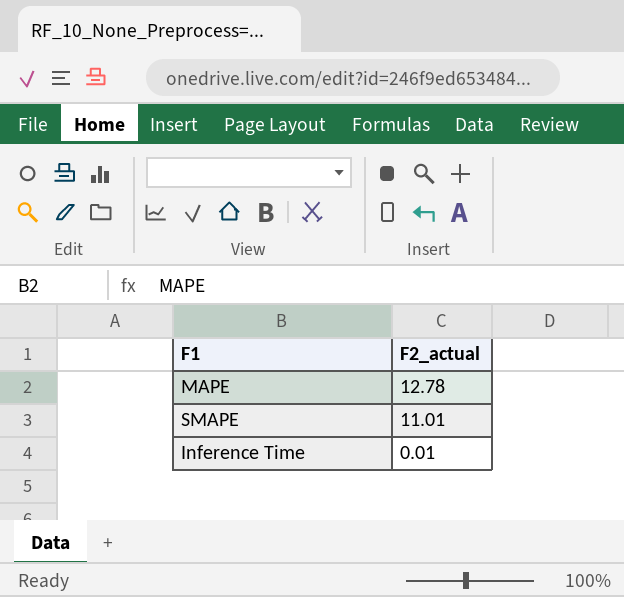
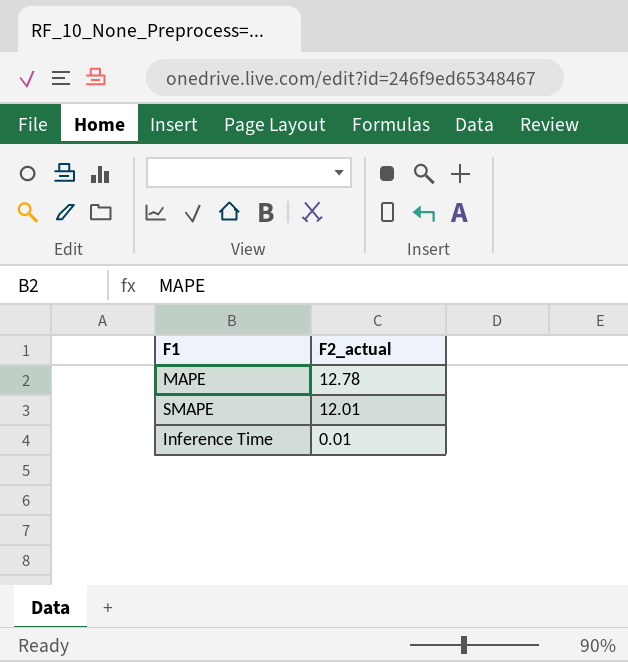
SMAPE | F2_actual: 11.01 -> 12.01

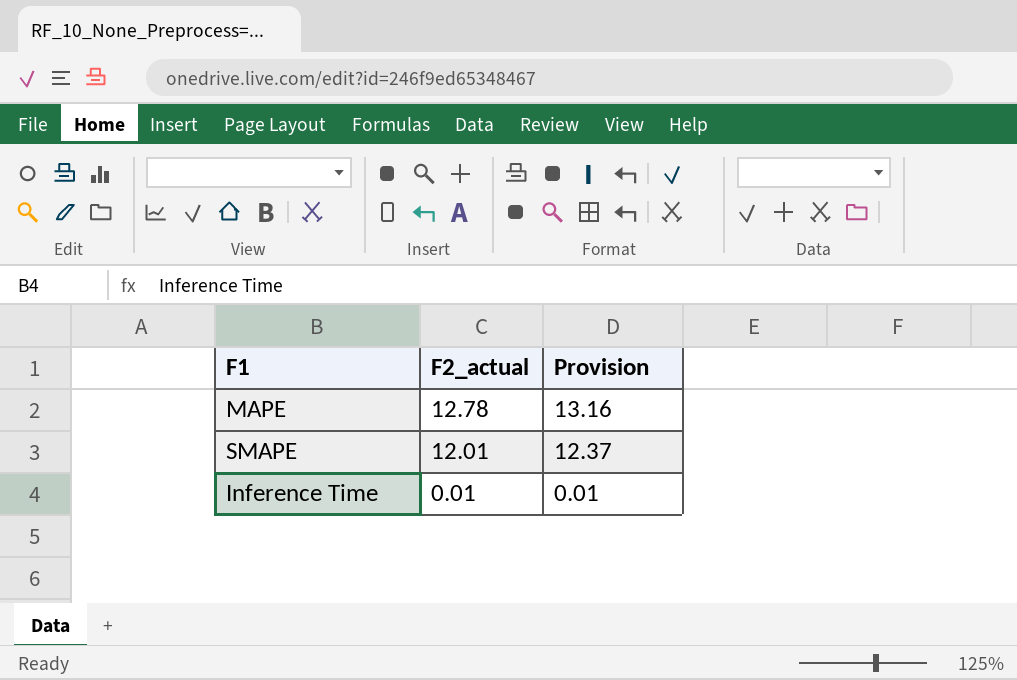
column Provision | formula: none -> [F2_actual] * 1.03

